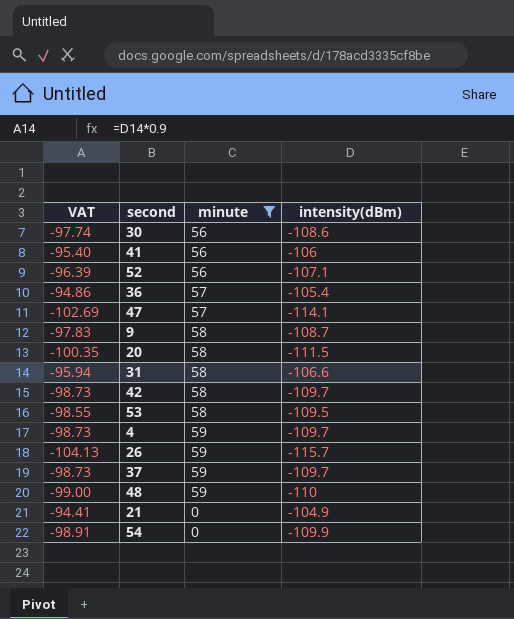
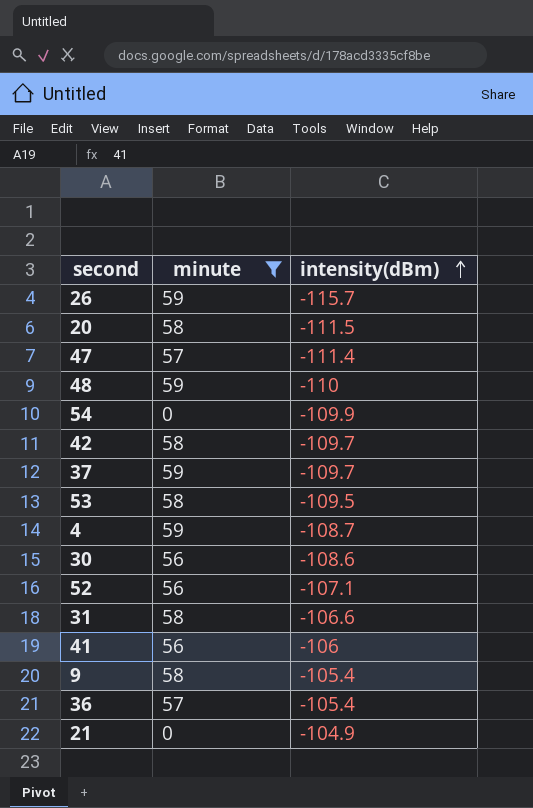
row order: none -> intensity(dBm) ascending
column VAT | formula: [intensity(dBm)] * 0.9 -> none
47 | intensity(dBm): -114.1 -> -111.4
4 | intensity(dBm): -109.7 -> -108.7
9 | intensity(dBm): -108.7 -> -105.4

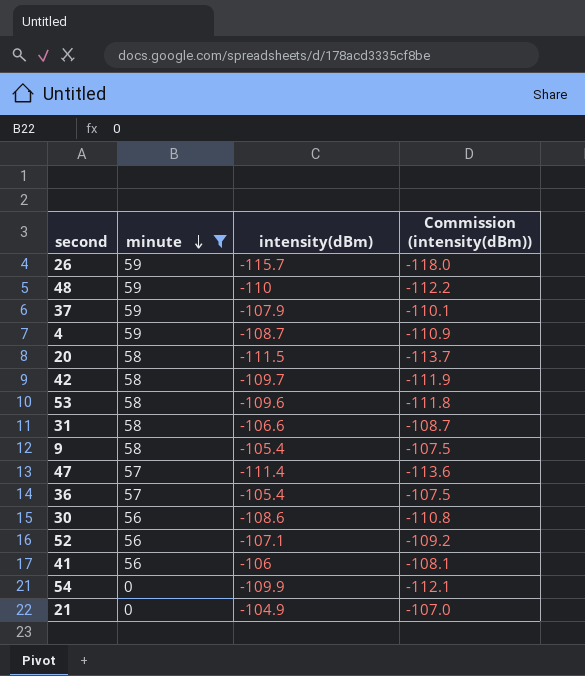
row order: intensity(dBm) ascending -> minute descending
column Commission (intensity(dBm)) | formula: none -> [intensity(dBm)] * 1.02
37 | intensity(dBm): -109.7 -> -107.9
53 | intensity(dBm): -109.5 -> -109.6

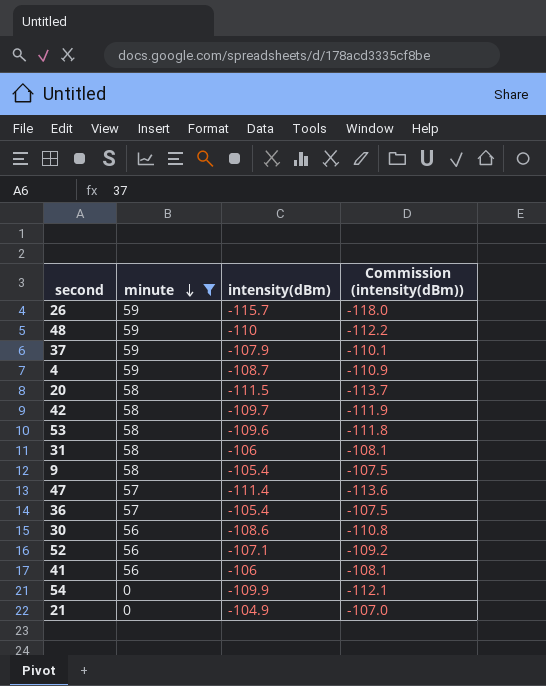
31 | intensity(dBm): -106.6 -> -106
31 | Commission (intensity(dBm)): -108.7 -> -108.1

